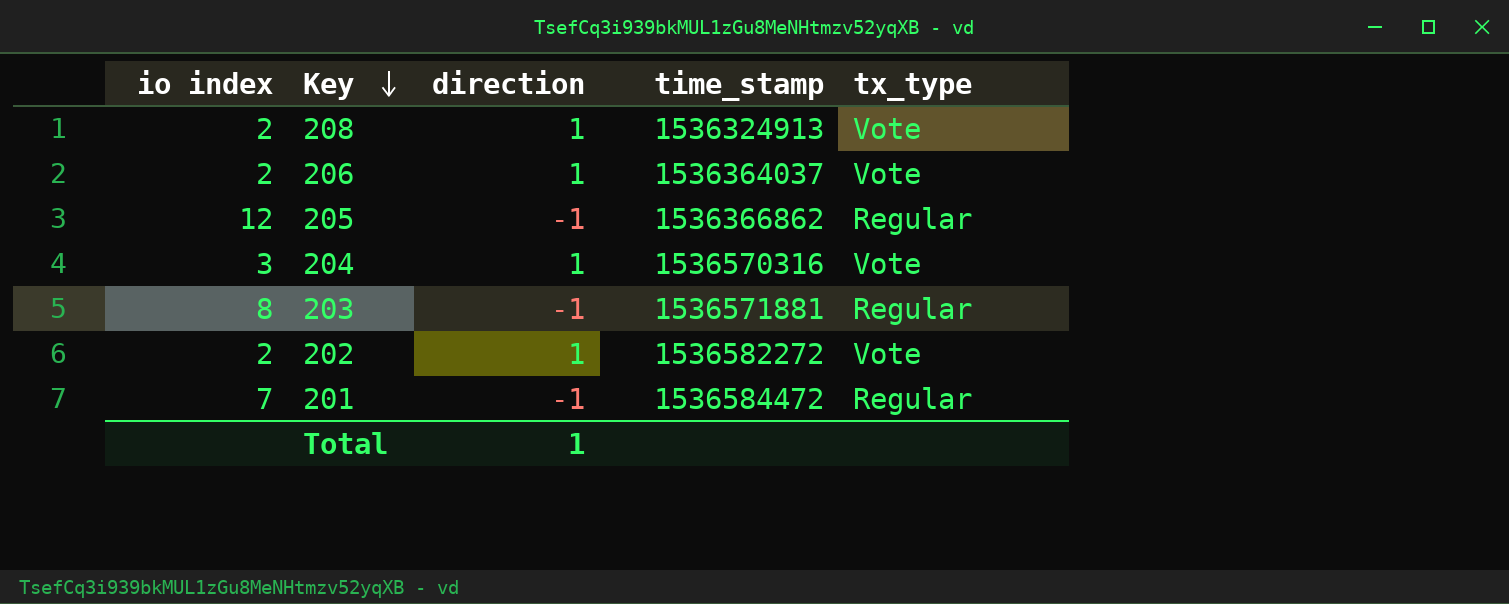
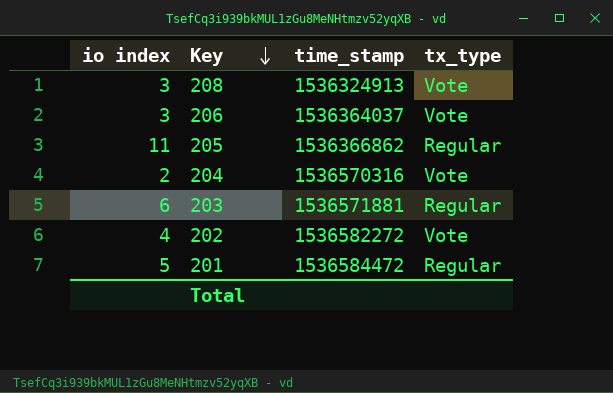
column direction | position: 3 -> none
208 | io index: 2 -> 3
206 | io index: 2 -> 3
205 | io index: 12 -> 11
204 | io index: 3 -> 2
203 | io index: 8 -> 6
202 | io index: 2 -> 4
201 | io index: 7 -> 5

